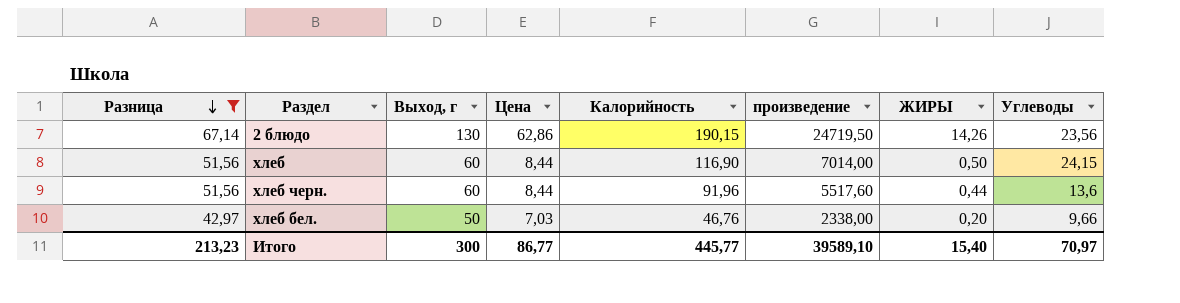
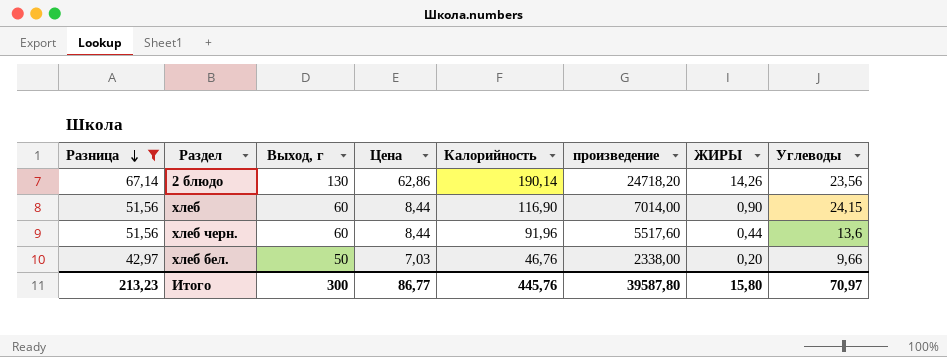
2 блюдо | Калорийность: 190,15 -> 190,14
2 блюдо | произведение: 24719,50 -> 24718,20
хлеб | ЖИРЫ: 0,50 -> 0,90
Итого | Калорийность: 445,77 -> 445,76
Итого | произведение: 39589,10 -> 39587,80
Итого | ЖИРЫ: 15,40 -> 15,80

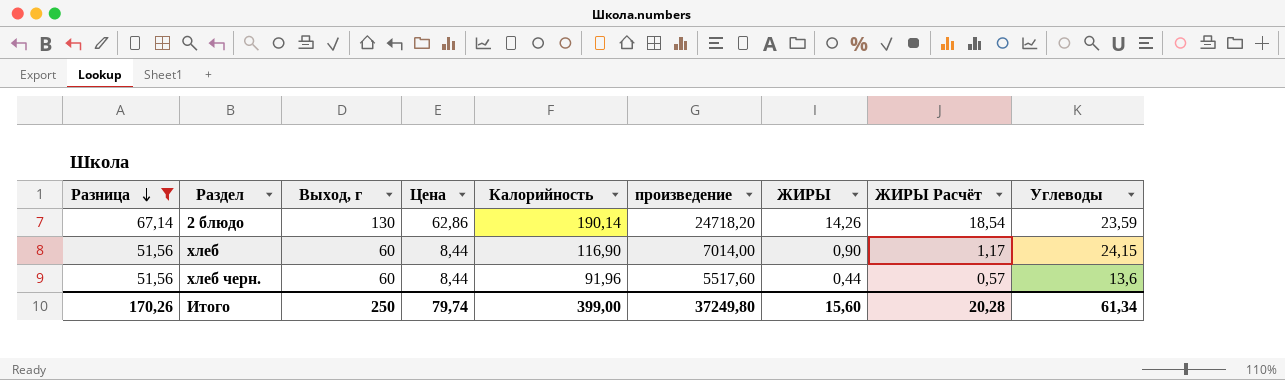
column ЖИРЫ Расчёт | formula: none -> [ЖИРЫ] * 1,3
row хлеб бел.: 42,97 | 50 | 7,03 | 46,76 | 2338,00 | 0,20 | 9,66 -> none
2 блюдо | Углеводы: 23,56 -> 23,59
Итого | Разница: 213,23 -> 170,26
Итого | Выход, г: 300 -> 250
Итого | Цена: 86,77 -> 79,74
Итого | Калорийность: 445,76 -> 399,00
Итого | произведение: 39587,80 -> 37249,80
Итого | ЖИРЫ: 15,80 -> 15,60
Итого | Углеводы: 70,97 -> 61,34

